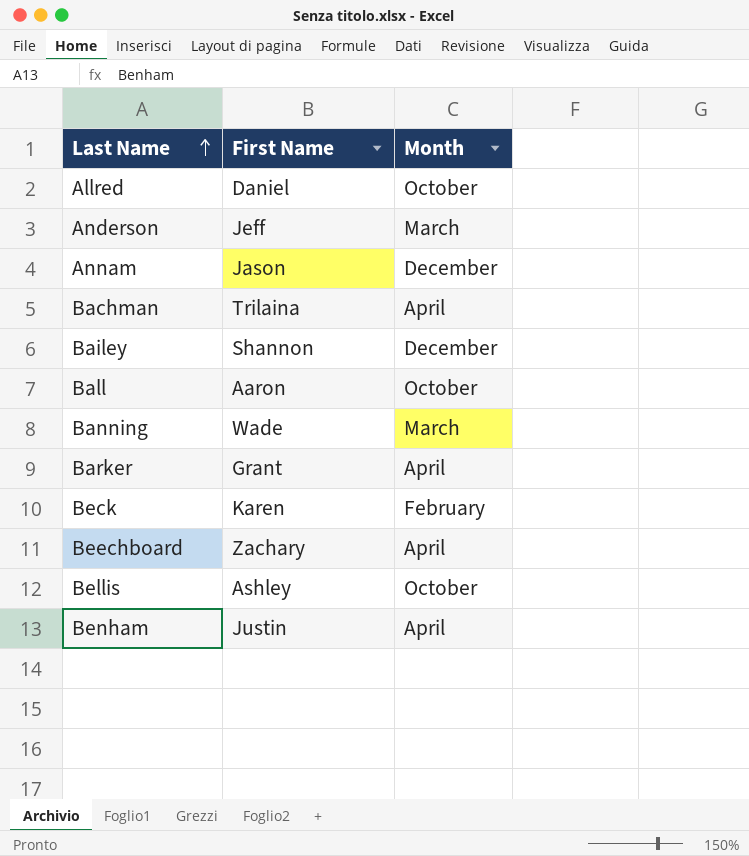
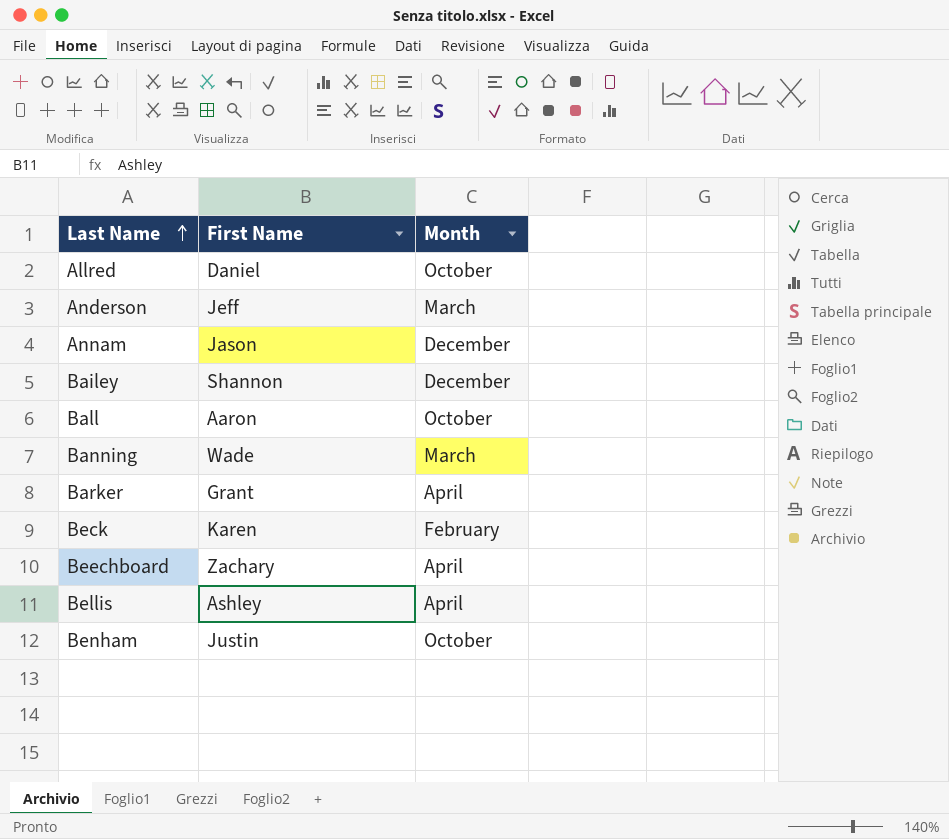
row Bachman: Trilaina | April -> none
Bellis | Month: October -> April
Benham | Month: April -> October

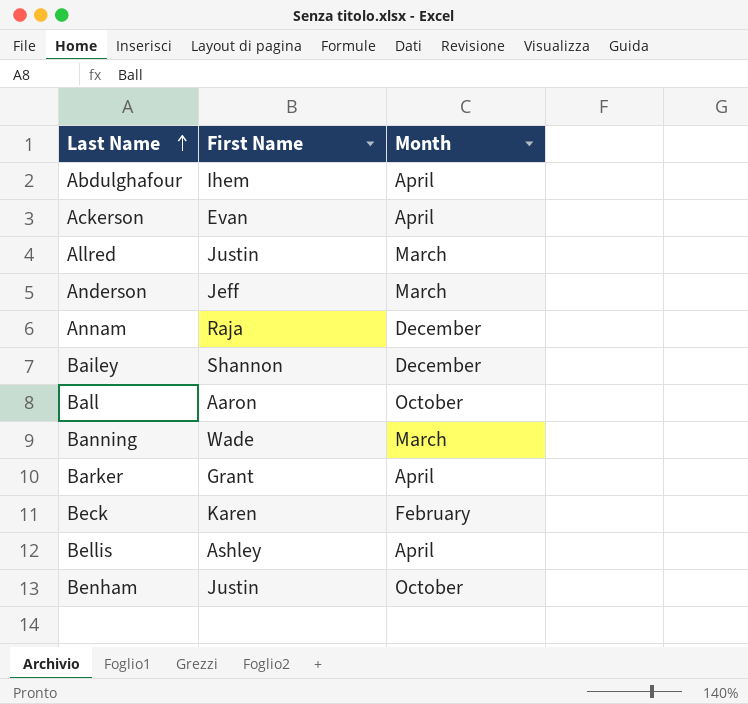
row Beechboard: Zachary | April -> none
row Abdulghafour: none -> Ihem | April
row Ackerson: none -> Evan | April
Allred | First Name: Daniel -> Justin
Allred | Month: October -> March
Annam | First Name: Jason -> Raja

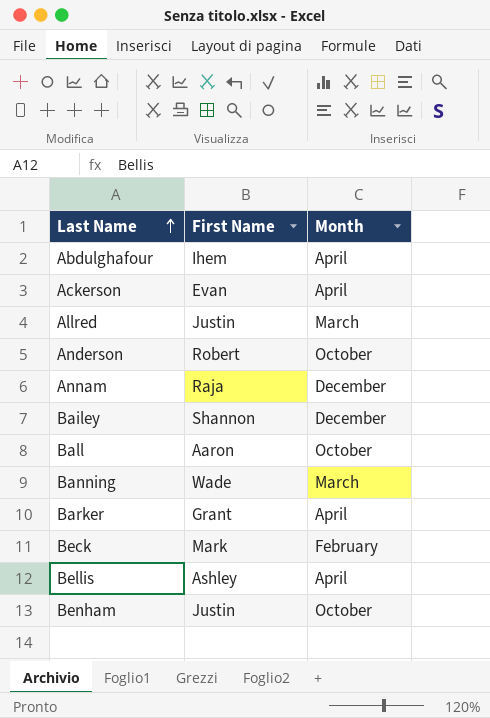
Anderson | First Name: Jeff -> Robert
Anderson | Month: March -> October
Beck | First Name: Karen -> Mark

